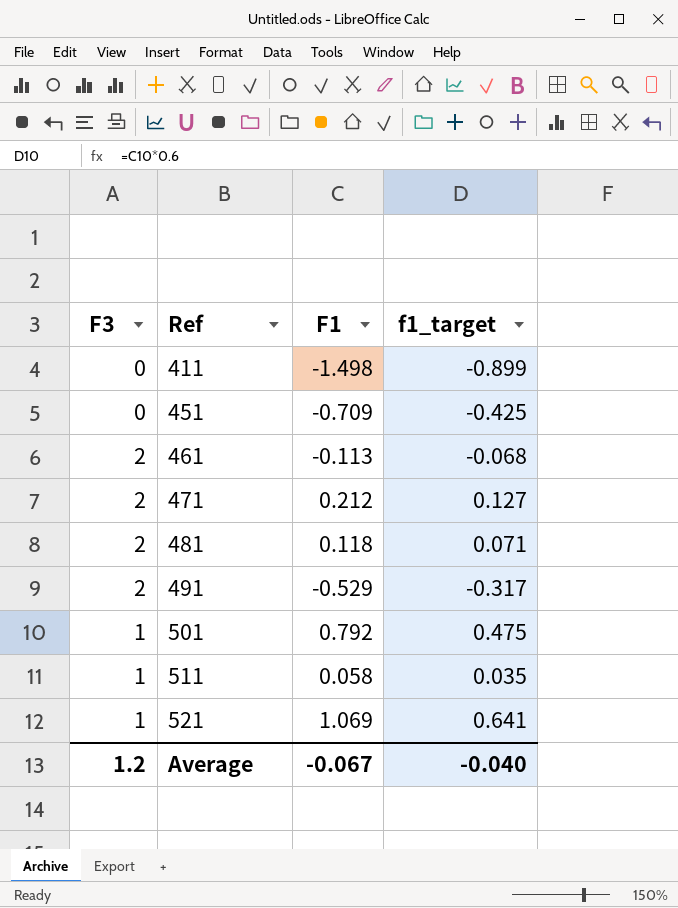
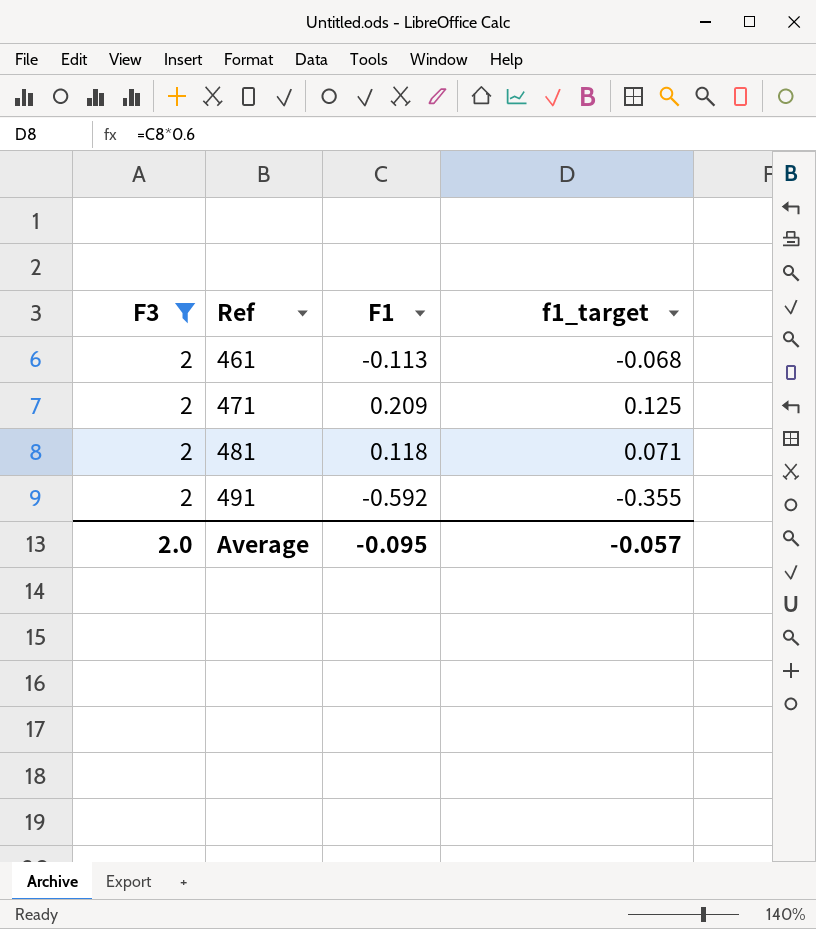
filter: none -> F3 = 2
471 | F1: 0.212 -> 0.209
471 | f1_target: 0.127 -> 0.125
491 | F1: -0.529 -> -0.592
491 | f1_target: -0.317 -> -0.355
Average | F3: 1.2 -> 2.0
Average | F1: -0.067 -> -0.095
Average | f1_target: -0.040 -> -0.057

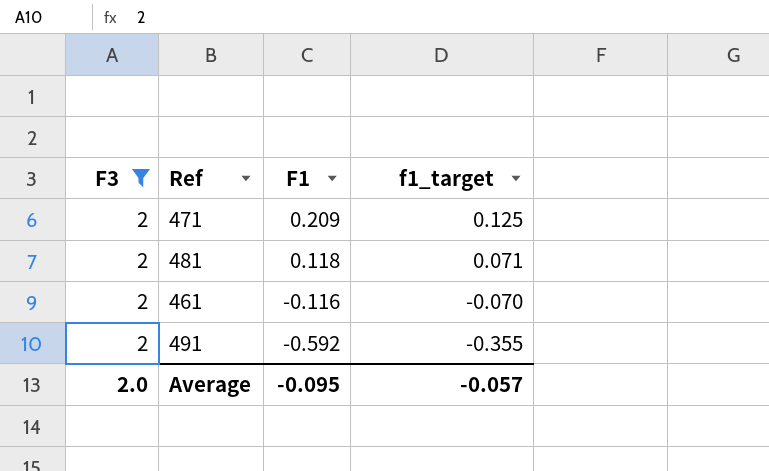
row order: Ref ascending -> F1 descending
461 | F1: -0.113 -> -0.116
461 | f1_target: -0.068 -> -0.070

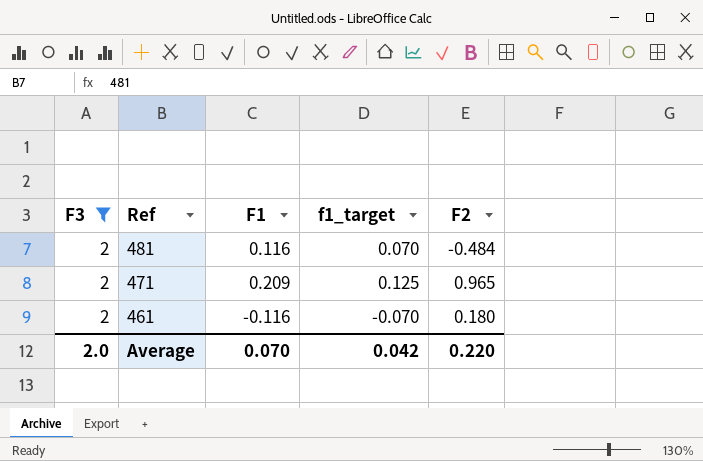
row order: F1 descending -> Ref descending
column F2 | position: none -> 5
row 491: 2 | -0.592 | -0.355 -> none
481 | F1: 0.118 -> 0.116
481 | f1_target: 0.071 -> 0.070
Average | F1: -0.095 -> 0.070
Average | f1_target: -0.057 -> 0.042

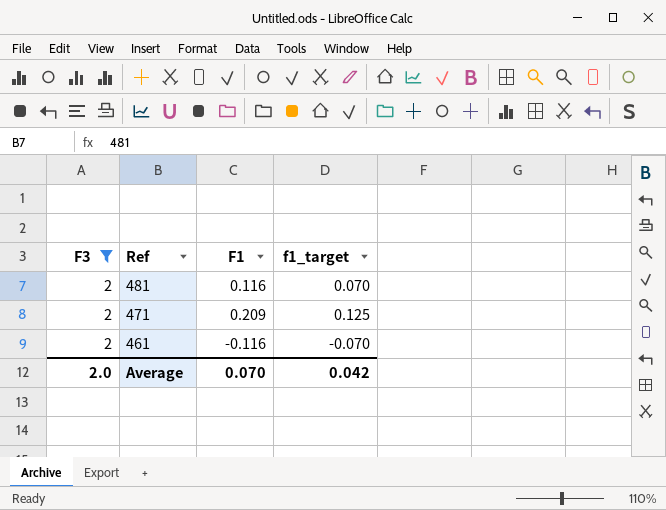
column F2 | position: 5 -> none

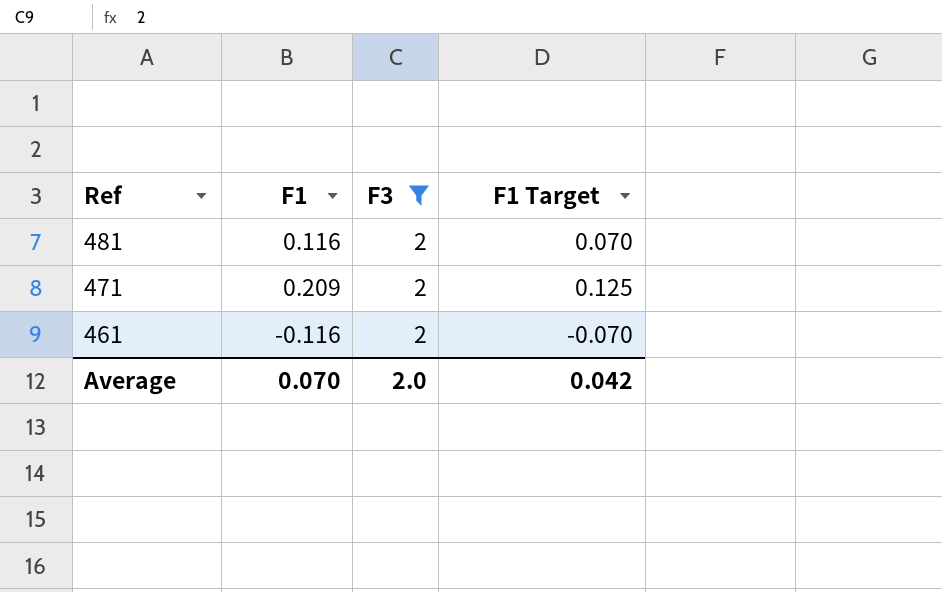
column F3 | position: 1 -> 3
column name: f1_target -> F1 Target

